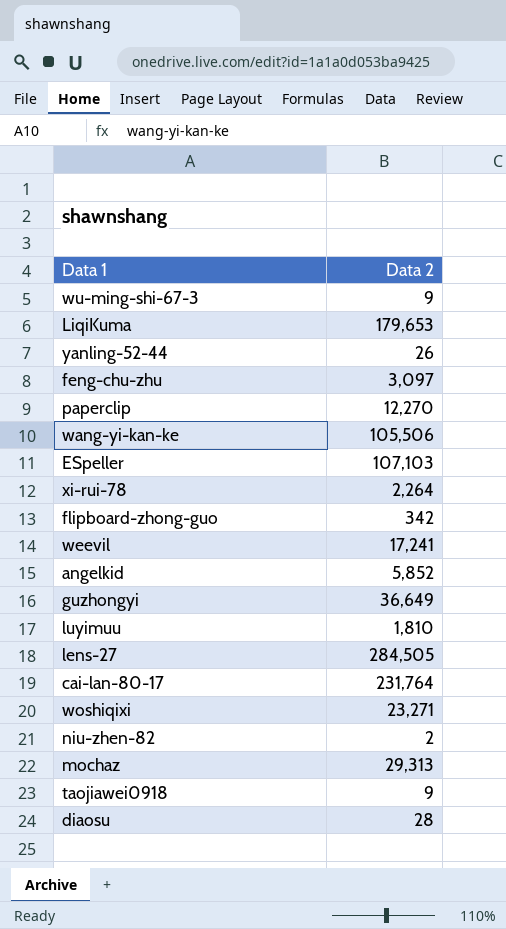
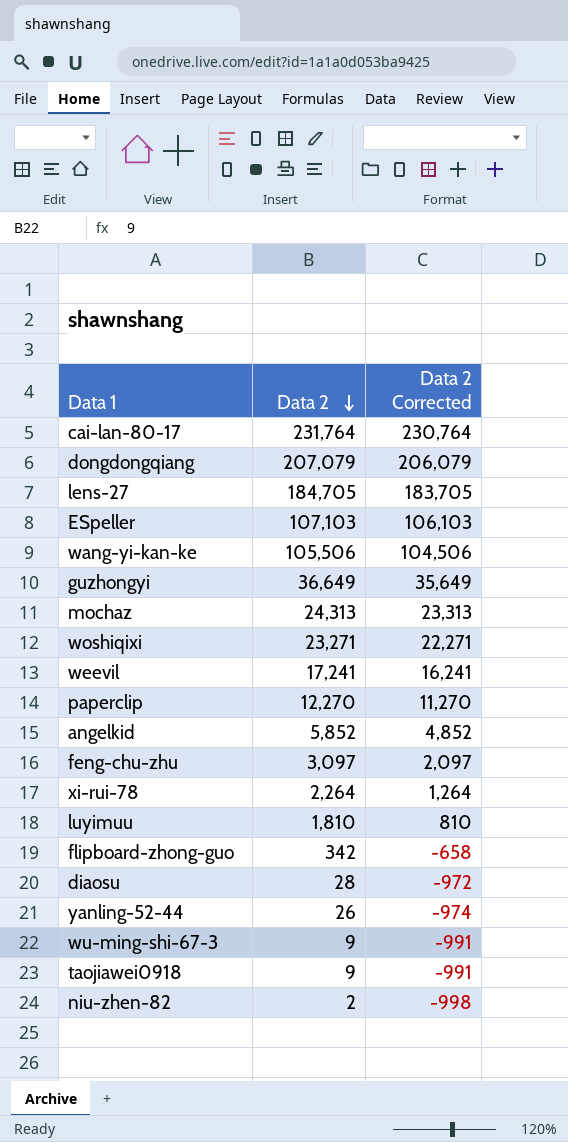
row order: none -> Data 2 descending
column Data 2 Corrected | formula: none -> [Data 2] - 1000
row LiqiKuma: 179,653 -> none
row dongdongqiang: none -> 207,079 | 206,079
lens-27 | Data 2: 284,505 -> 184,705
mochaz | Data 2: 29,313 -> 24,313

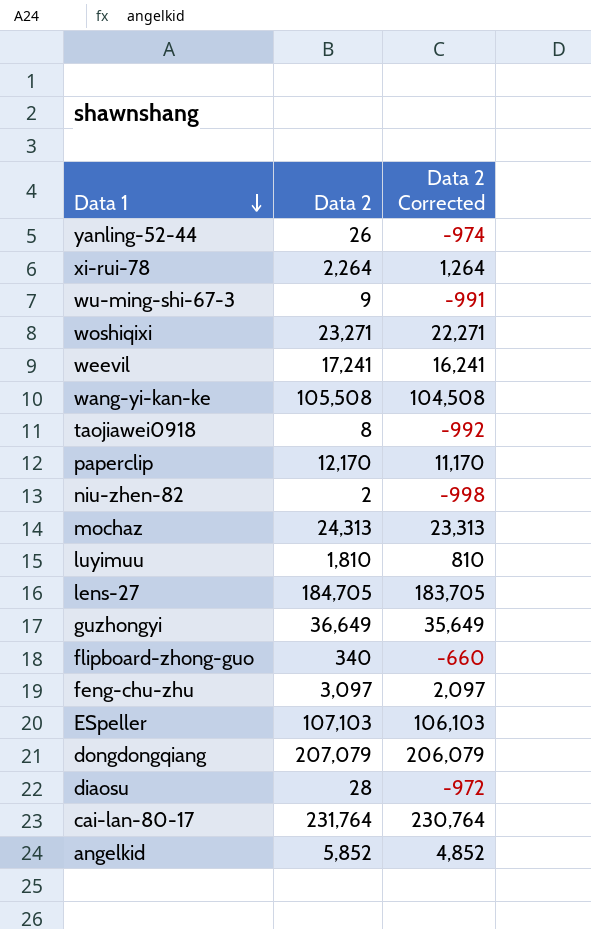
row order: Data 2 descending -> Data 1 descending
wang-yi-kan-ke | Data 2: 105,506 -> 105,508
wang-yi-kan-ke | Data 2 Corrected: 104,506 -> 104,508
taojiawei0918 | Data 2: 9 -> 8
taojiawei0918 | Data 2 Corrected: -991 -> -992
paperclip | Data 2: 12,270 -> 12,170
paperclip | Data 2 Corrected: 11,270 -> 11,170
flipboard-zhong-guo | Data 2: 342 -> 340
flipboard-zhong-guo | Data 2 Corrected: -658 -> -660

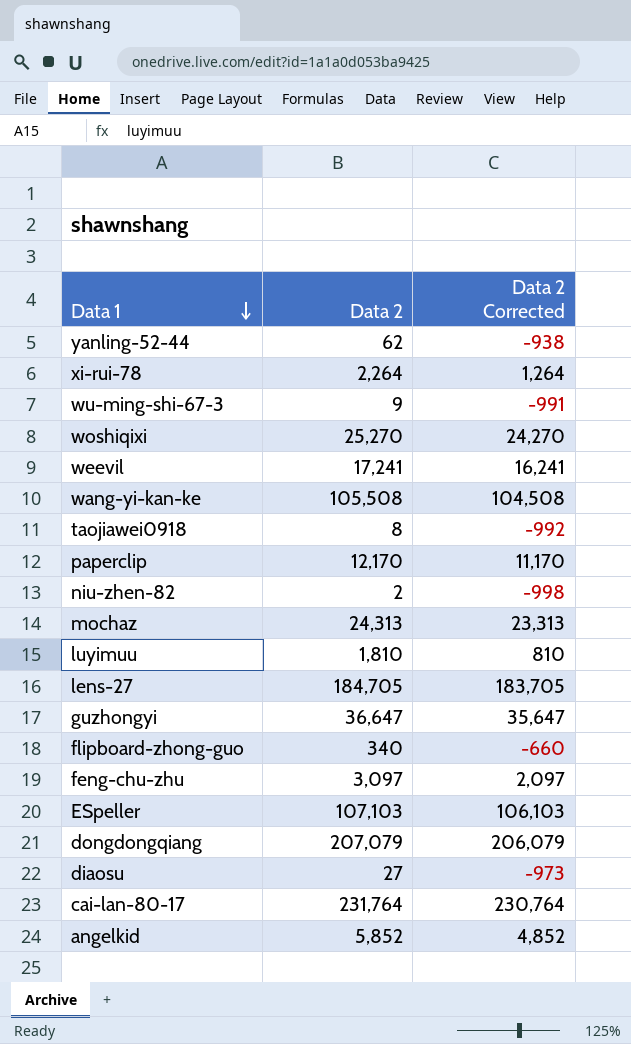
yanling-52-44 | Data 2: 26 -> 62
yanling-52-44 | Data 2 Corrected: -974 -> -938
woshiqixi | Data 2: 23,271 -> 25,270
woshiqixi | Data 2 Corrected: 22,271 -> 24,270
guzhongyi | Data 2: 36,649 -> 36,647
guzhongyi | Data 2 Corrected: 35,649 -> 35,647
diaosu | Data 2: 28 -> 27
diaosu | Data 2 Corrected: -972 -> -973

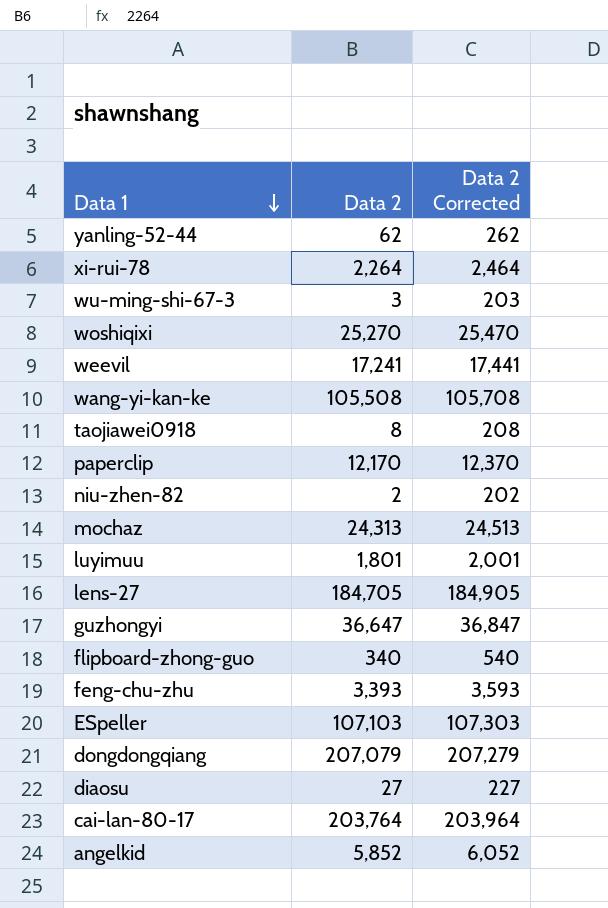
column Data 2 Corrected | formula: [Data 2] - 1000 -> [Data 2] + 200
wu-ming-shi-67-3 | Data 2: 9 -> 3
luyimuu | Data 2: 1,810 -> 1,801
feng-chu-zhu | Data 2: 3,097 -> 3,393
cai-lan-80-17 | Data 2: 231,764 -> 203,764

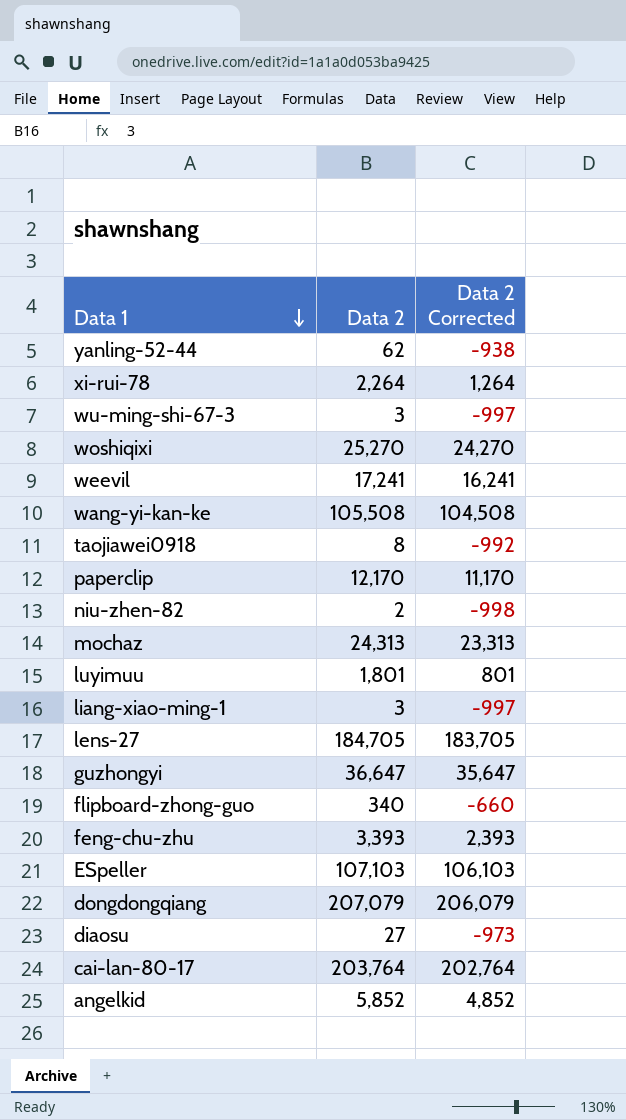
column Data 2 Corrected | formula: [Data 2] + 200 -> [Data 2] - 1000
row liang-xiao-ming-1: none -> 3 | -997

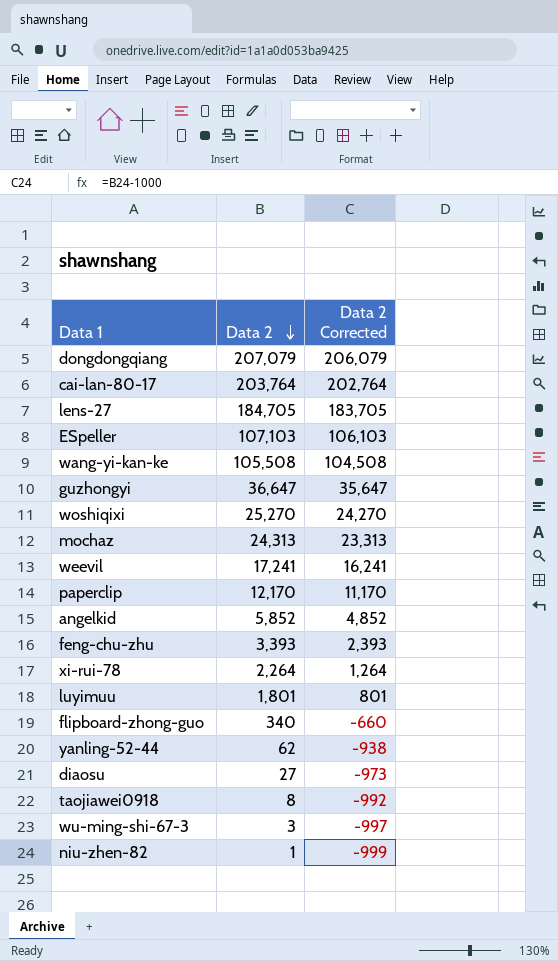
row order: Data 1 descending -> Data 2 descending
row liang-xiao-ming-1: 3 | -997 -> none
niu-zhen-82 | Data 2: 2 -> 1
niu-zhen-82 | Data 2 Corrected: -998 -> -999

